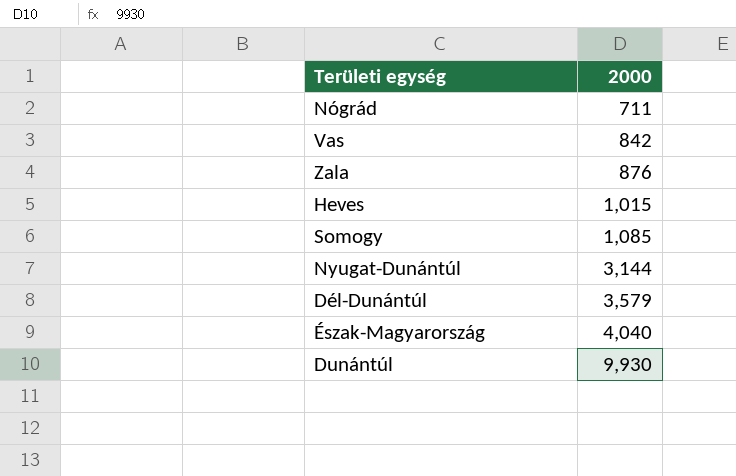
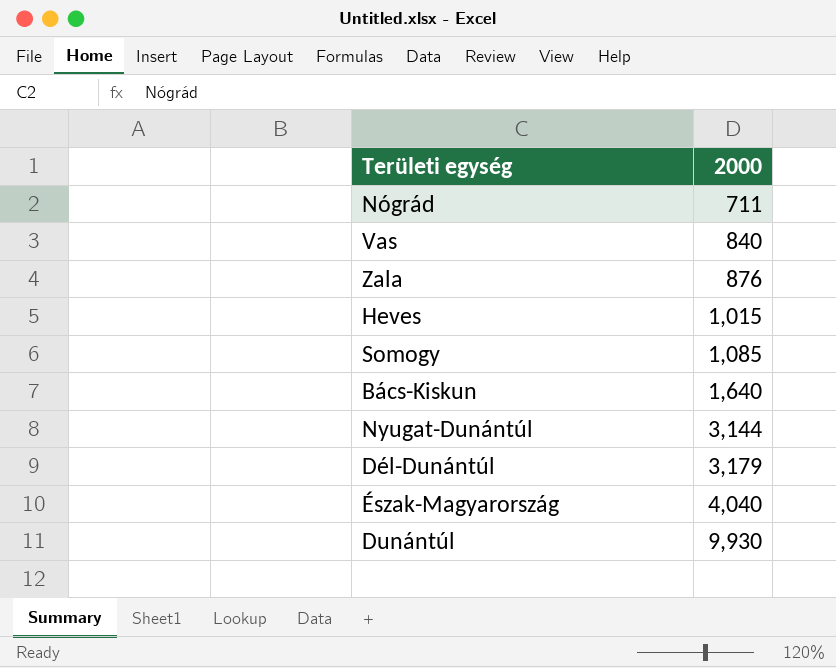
Vas | 2000: 842 -> 840
row Bács-Kiskun: none -> 1,640
Dél-Dunántúl | 2000: 3,579 -> 3,179

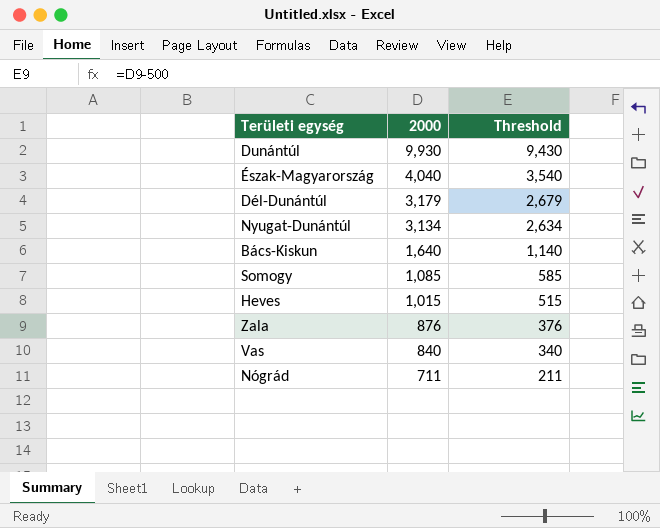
row order: 2000 ascending -> 2000 descending
column Threshold | formula: none -> [2000] - 500
Nyugat-Dunántúl | 2000: 3,144 -> 3,134

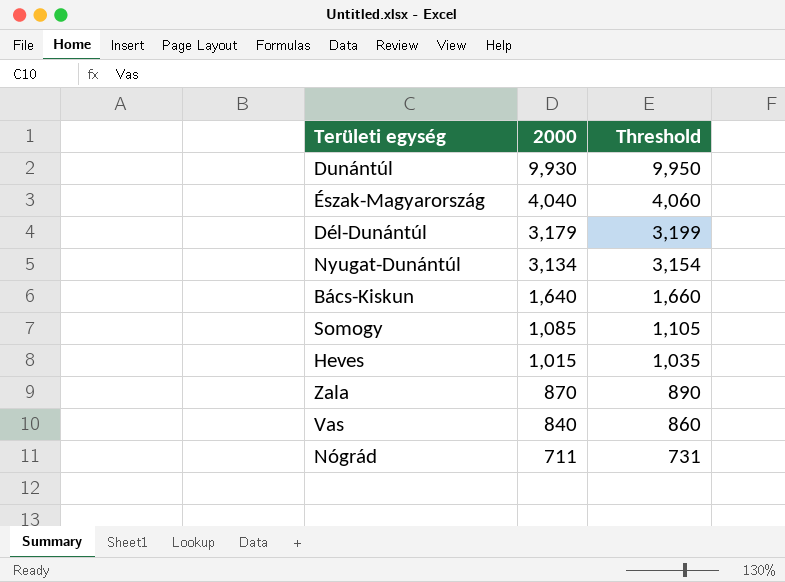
column Threshold | formula: [2000] - 500 -> [2000] + 20
Zala | 2000: 876 -> 870

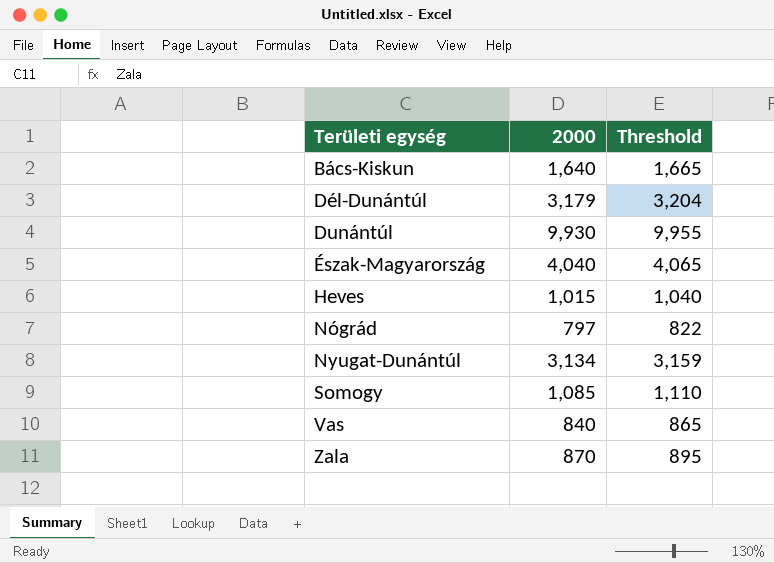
row order: 2000 descending -> Területi egység ascending
column Threshold | formula: [2000] + 20 -> [2000] + 25
Nógrád | 2000: 711 -> 797

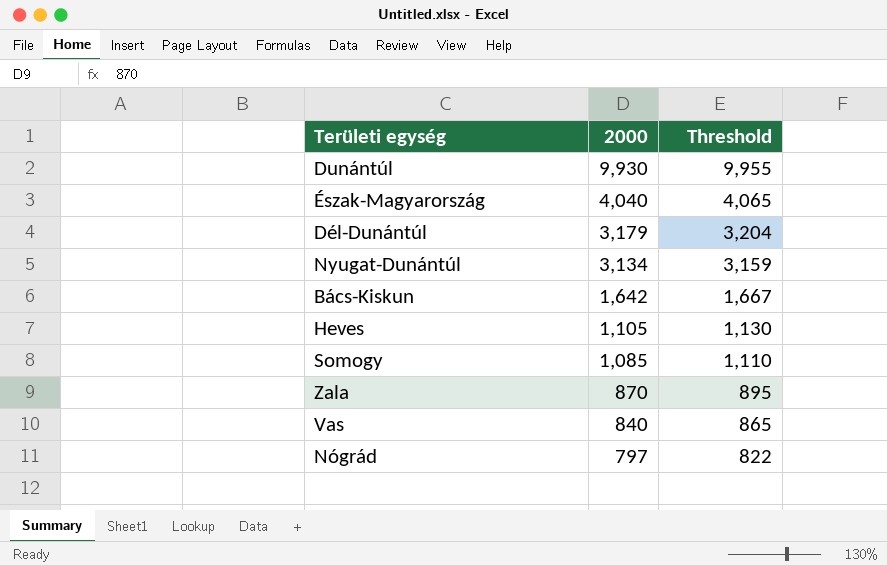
row order: Területi egység ascending -> 2000 descending
Bács-Kiskun | 2000: 1,640 -> 1,642
Bács-Kiskun | Threshold: 1,665 -> 1,667
Heves | 2000: 1,015 -> 1,105
Heves | Threshold: 1,040 -> 1,130

